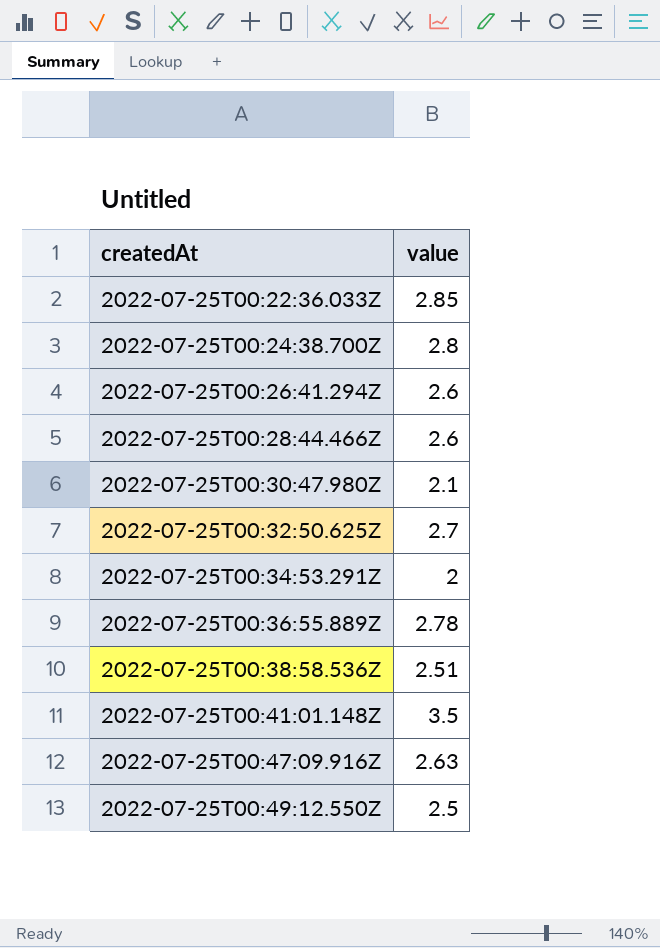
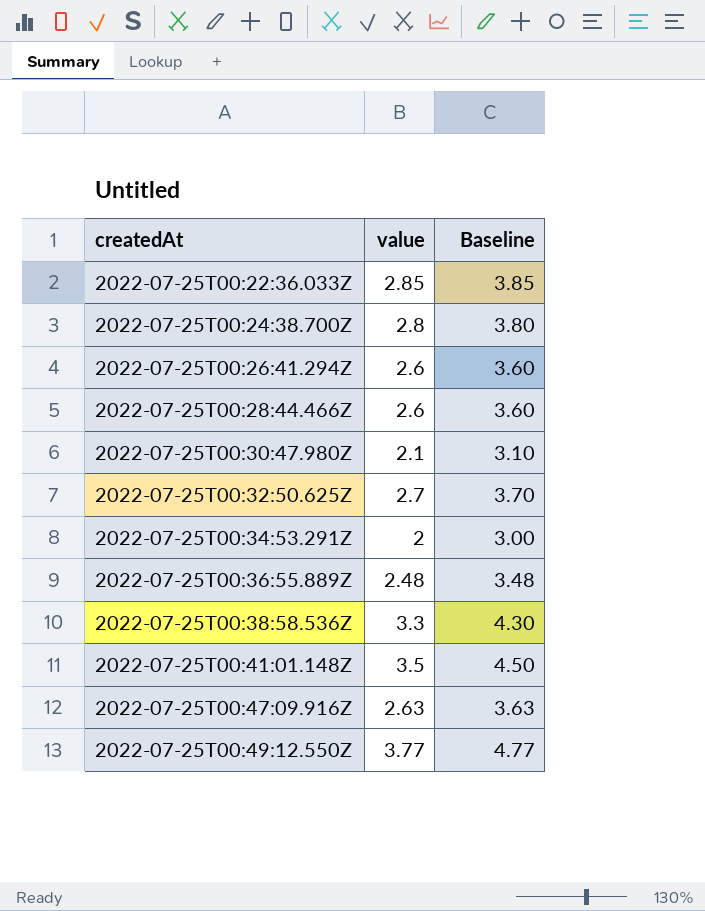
column Baseline | formula: none -> [value] + 1
2022-07-25T00:36:55.889Z | value: 2.78 -> 2.48
2022-07-25T00:38:58.536Z | value: 2.51 -> 3.3
2022-07-25T00:49:12.550Z | value: 2.5 -> 3.77

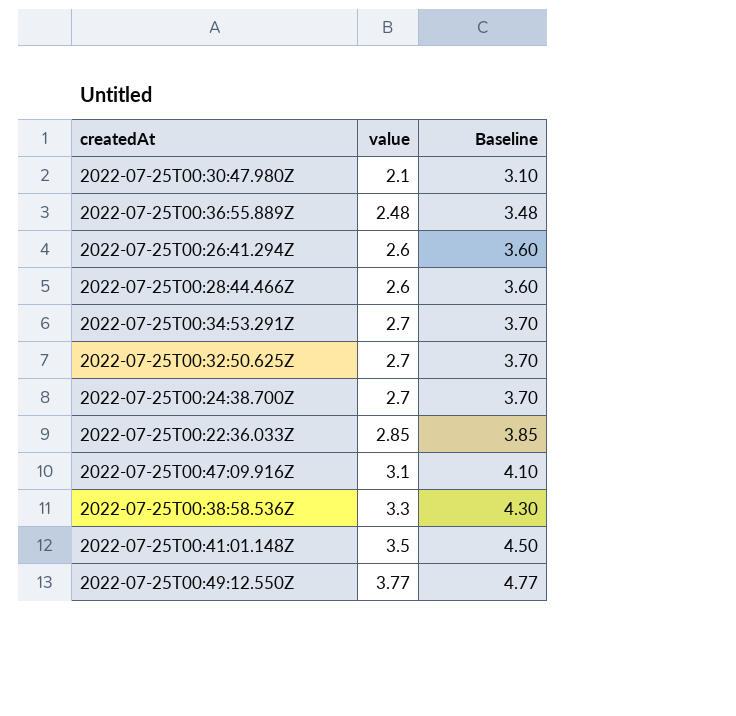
row order: createdAt ascending -> value ascending
2022-07-25T00:34:53.291Z | value: 2 -> 2.7
2022-07-25T00:34:53.291Z | Baseline: 3.00 -> 3.70
2022-07-25T00:24:38.700Z | value: 2.8 -> 2.7
2022-07-25T00:24:38.700Z | Baseline: 3.80 -> 3.70
2022-07-25T00:47:09.916Z | value: 2.63 -> 3.1
2022-07-25T00:47:09.916Z | Baseline: 3.63 -> 4.10

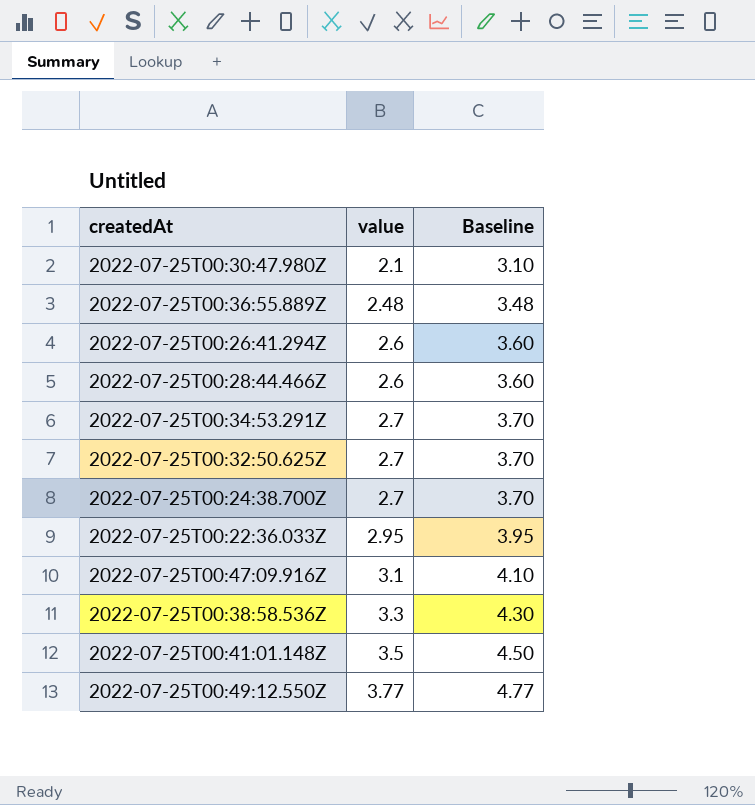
2022-07-25T00:22:36.033Z | value: 2.85 -> 2.95
2022-07-25T00:22:36.033Z | Baseline: 3.85 -> 3.95

